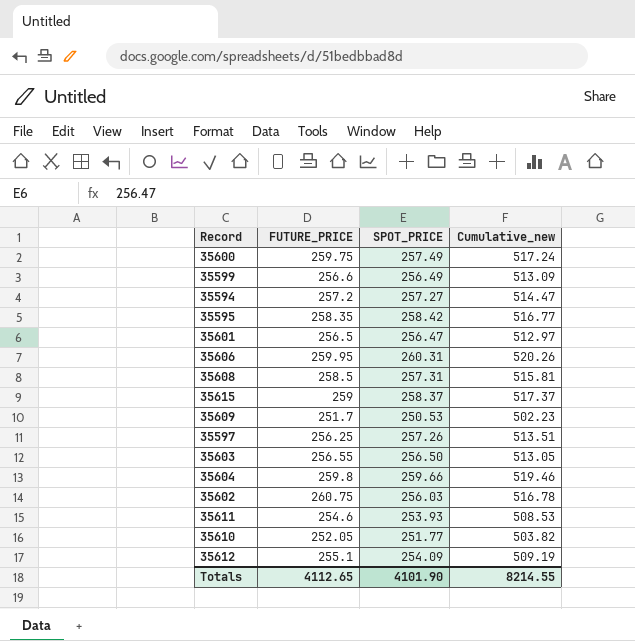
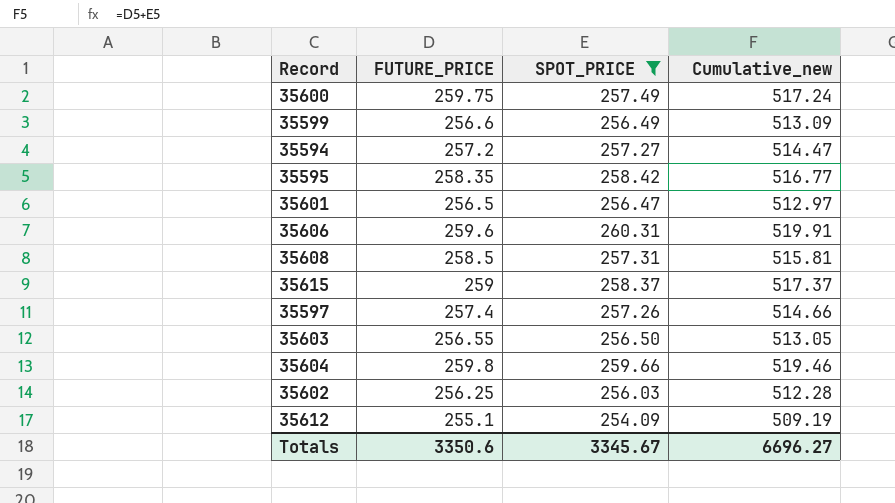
filter: none -> SPOT_PRICE >= 254.09
35606 | FUTURE_PRICE: 259.95 -> 259.6
35606 | Cumulative_new: 520.26 -> 519.91
35597 | FUTURE_PRICE: 256.25 -> 257.4
35597 | Cumulative_new: 513.51 -> 514.66
35602 | FUTURE_PRICE: 260.75 -> 256.25
35602 | Cumulative_new: 516.78 -> 512.28
Totals | FUTURE_PRICE: 4112.65 -> 3350.6
Totals | SPOT_PRICE: 4101.90 -> 3345.67
Totals | Cumulative_new: 8214.55 -> 6696.27

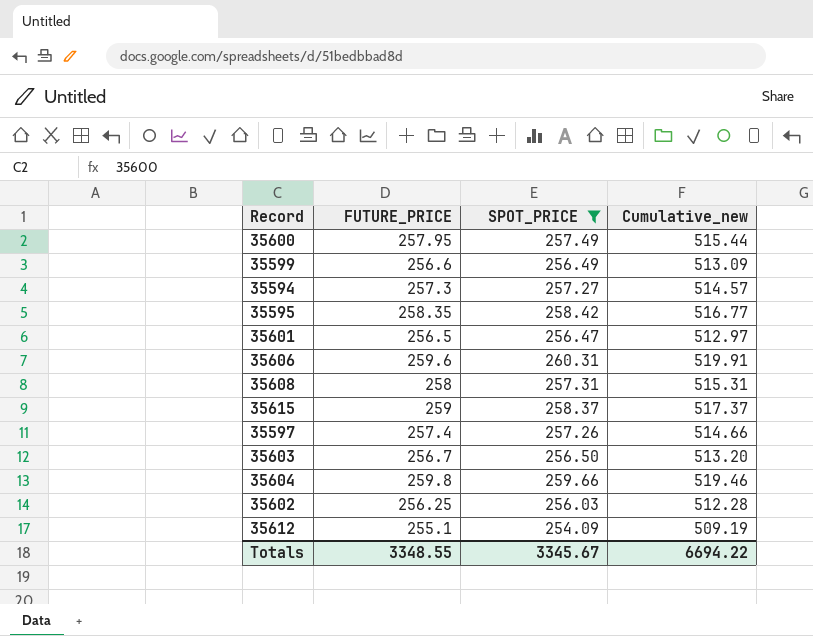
35600 | FUTURE_PRICE: 259.75 -> 257.95
35600 | Cumulative_new: 517.24 -> 515.44
35594 | FUTURE_PRICE: 257.2 -> 257.3
35594 | Cumulative_new: 514.47 -> 514.57
35608 | FUTURE_PRICE: 258.5 -> 258
35608 | Cumulative_new: 515.81 -> 515.31
35603 | FUTURE_PRICE: 256.55 -> 256.7
35603 | Cumulative_new: 513.05 -> 513.20
Totals | FUTURE_PRICE: 3350.6 -> 3348.55
Totals | Cumulative_new: 6696.27 -> 6694.22

